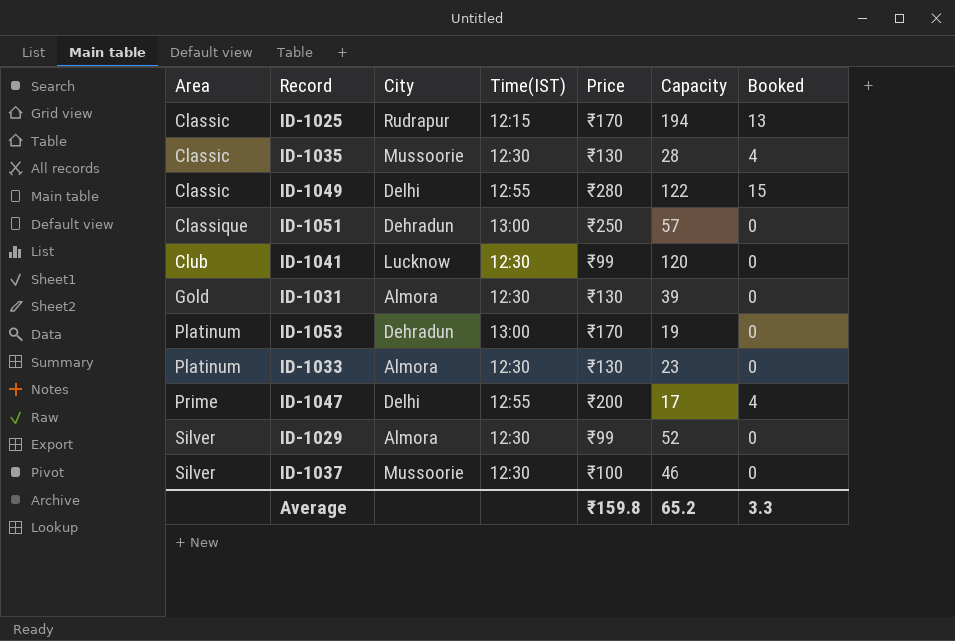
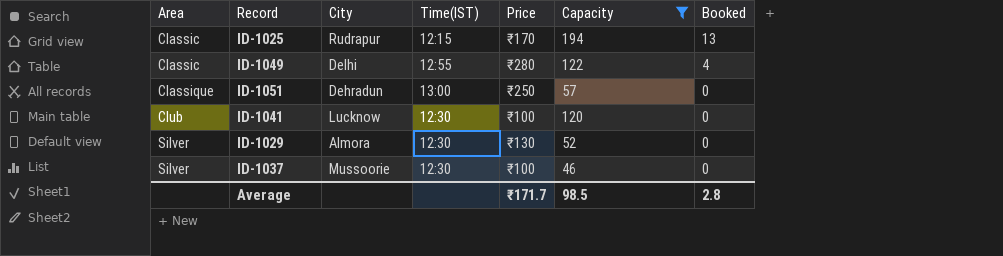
filter: none -> Capacity >= 46
ID-1049 | Booked: 15 -> 4
ID-1041 | Price: ₹99 -> ₹100
ID-1029 | Price: ₹99 -> ₹130
Average | Price: ₹159.8 -> ₹171.7
Average | Capacity: 65.2 -> 98.5
Average | Booked: 3.3 -> 2.8

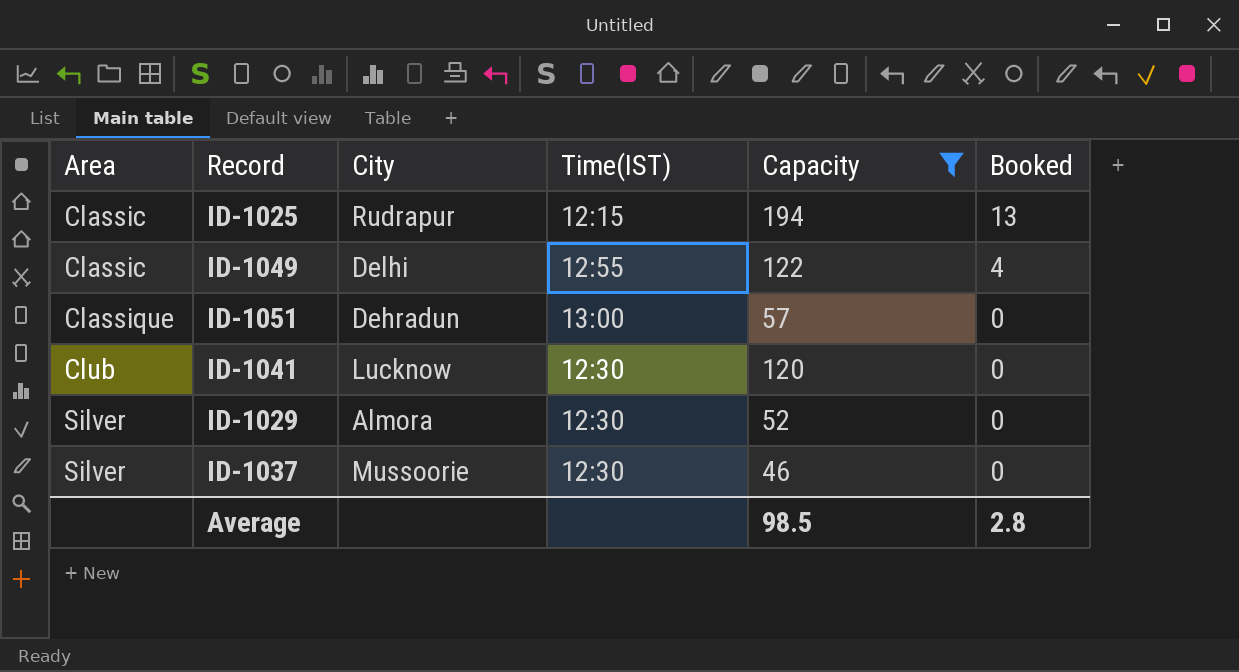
column Price | position: 5 -> none

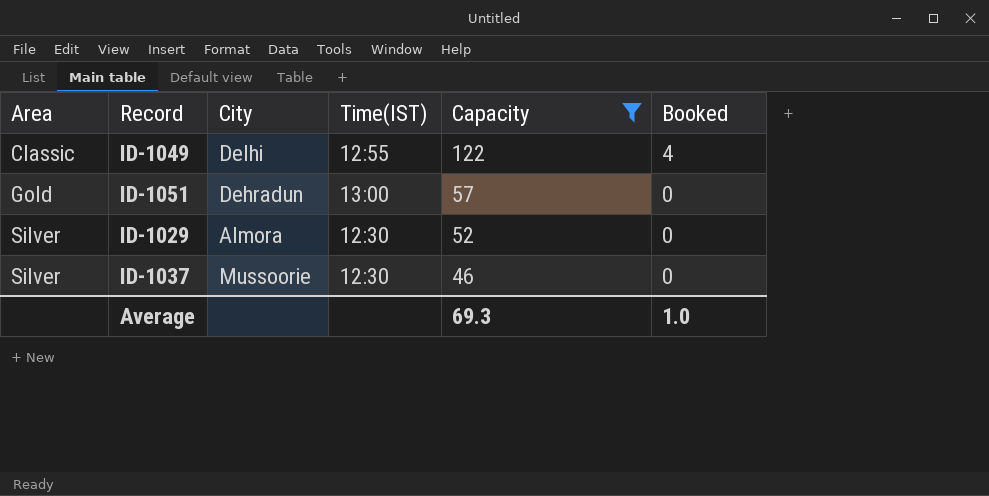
row ID-1025: Classic | Rudrapur | 12:15 | 194 | 13 -> none
row ID-1041: Club | Lucknow | 12:30 | 120 | 0 -> none
ID-1051 | Area: Classique -> Gold
Average | Capacity: 98.5 -> 69.3
Average | Booked: 2.8 -> 1.0

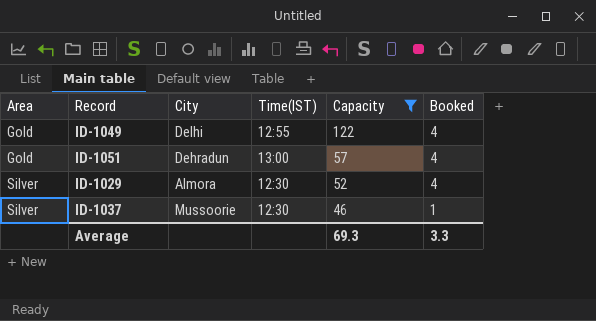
ID-1049 | Area: Classic -> Gold
ID-1051 | Booked: 0 -> 4
ID-1029 | Booked: 0 -> 4
ID-1037 | Booked: 0 -> 1
Average | Booked: 1.0 -> 3.3

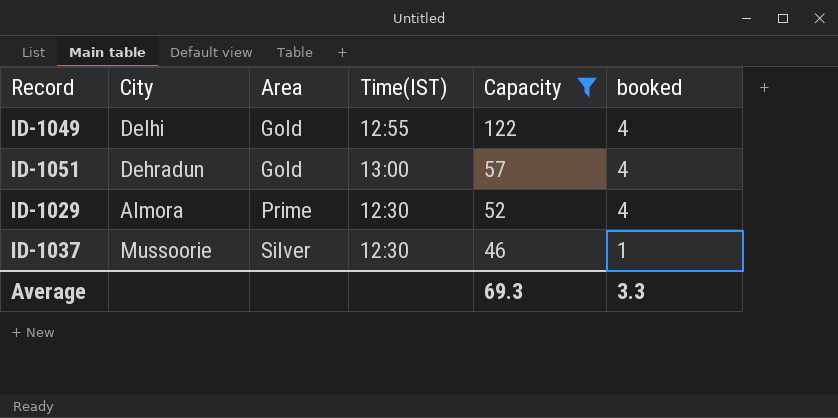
column Area | position: 1 -> 3
column name: Booked -> booked
ID-1029 | Area: Silver -> Prime

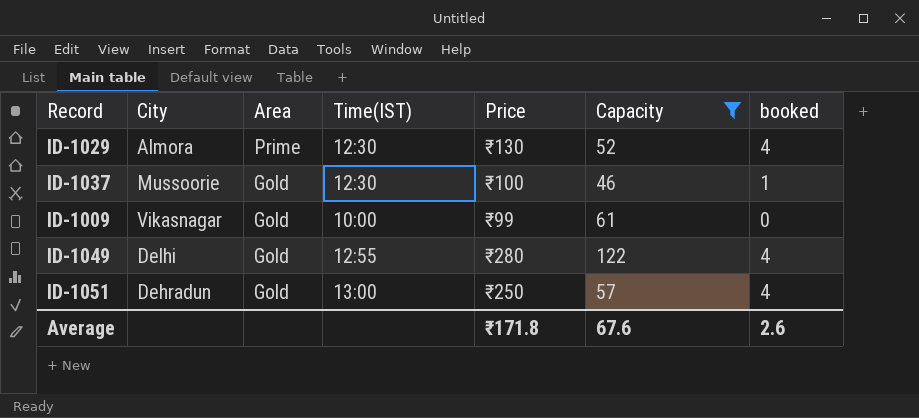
row order: Area ascending -> Area descending
column Price | position: none -> 5
ID-1037 | Area: Silver -> Gold
row ID-1009: none -> Vikasnagar | Gold | 10:00 | ₹99 | 61 | 0
Average | Capacity: 69.3 -> 67.6
Average | booked: 3.3 -> 2.6

